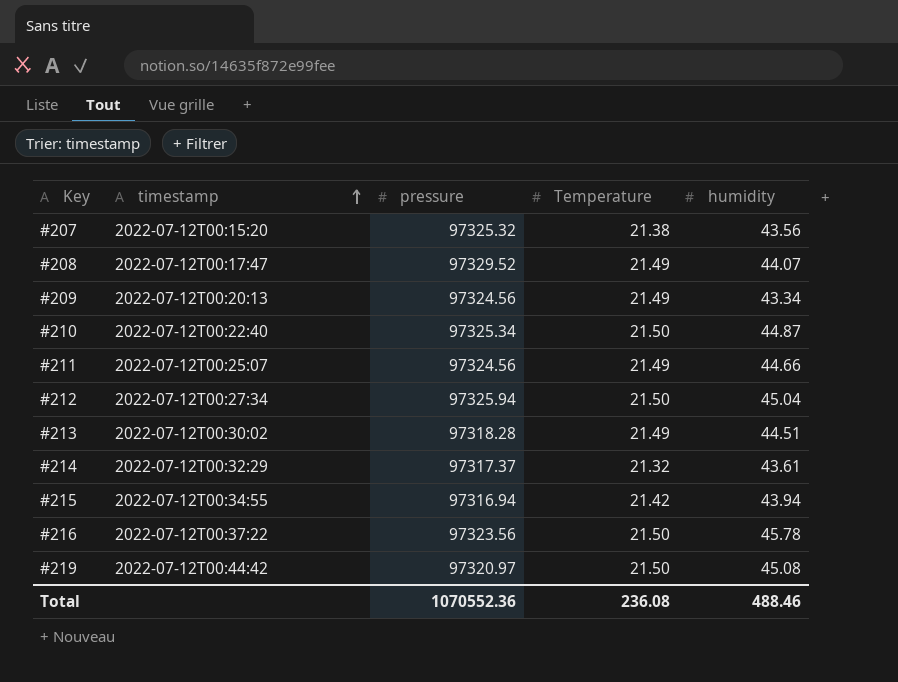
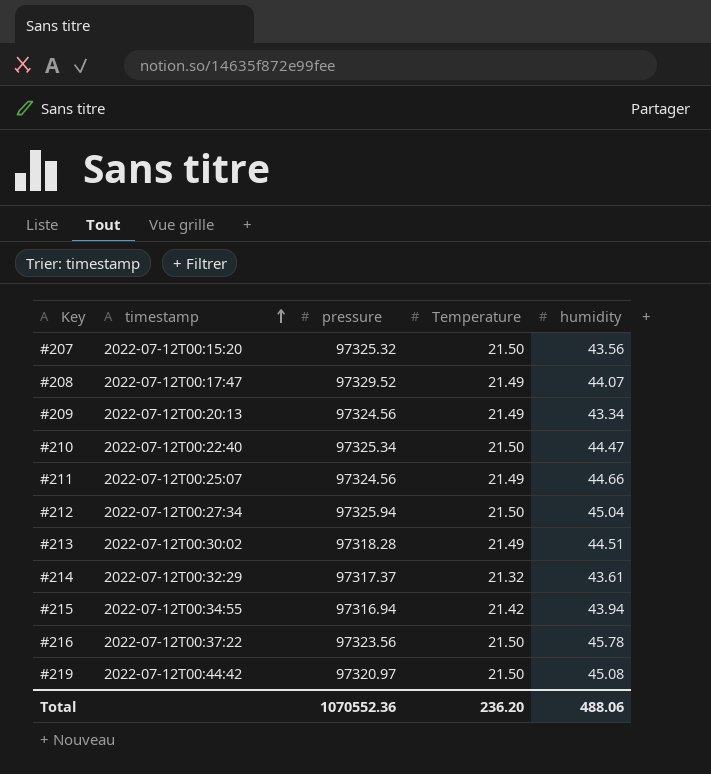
#207 | Temperature: 21.38 -> 21.50
#210 | humidity: 44.87 -> 44.47
Total | Temperature: 236.08 -> 236.20
Total | humidity: 488.46 -> 488.06

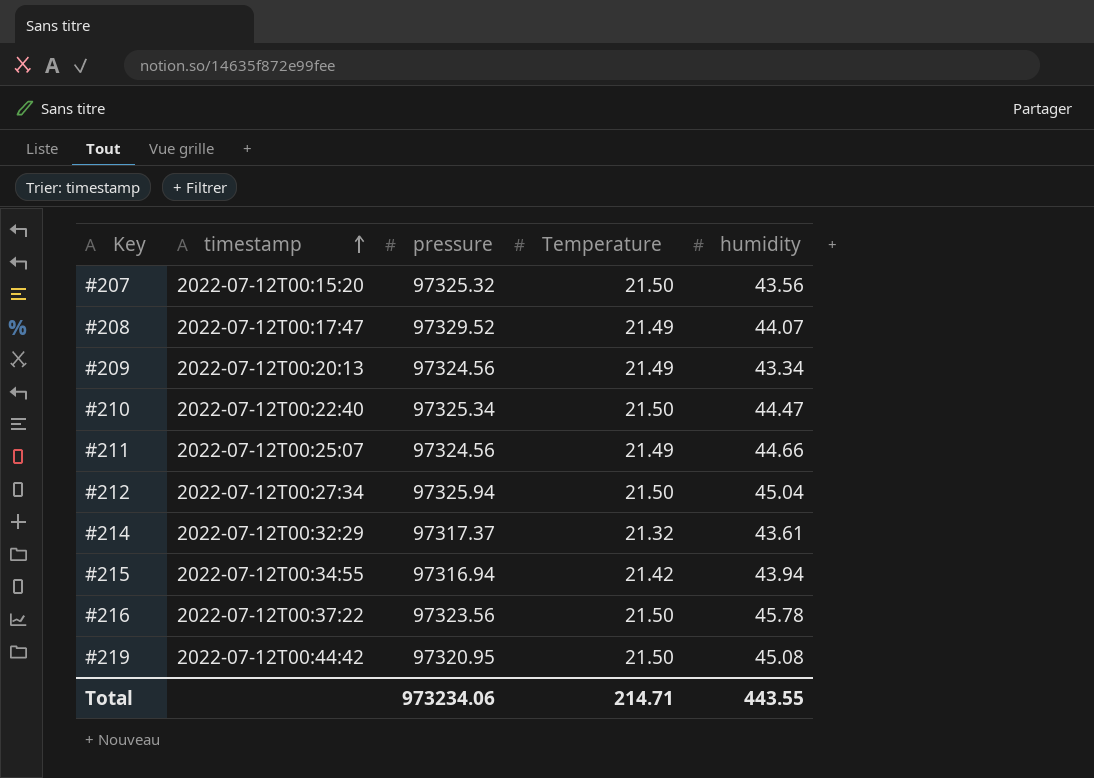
row #213: 2022-07-12T00:30:02 | 97318.28 | 21.49 | 44.51 -> none
#219 | pressure: 97320.97 -> 97320.95
Total | pressure: 1070552.36 -> 973234.06
Total | Temperature: 236.20 -> 214.71
Total | humidity: 488.06 -> 443.55

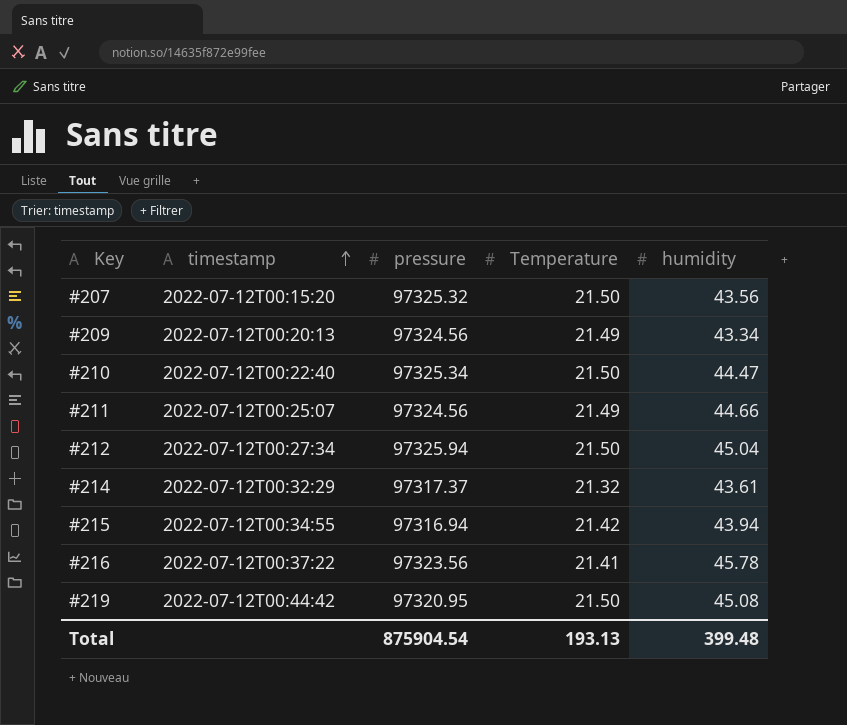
row #208: 2022-07-12T00:17:47 | 97329.52 | 21.49 | 44.07 -> none
#216 | Temperature: 21.50 -> 21.41
Total | pressure: 973234.06 -> 875904.54
Total | Temperature: 214.71 -> 193.13
Total | humidity: 443.55 -> 399.48

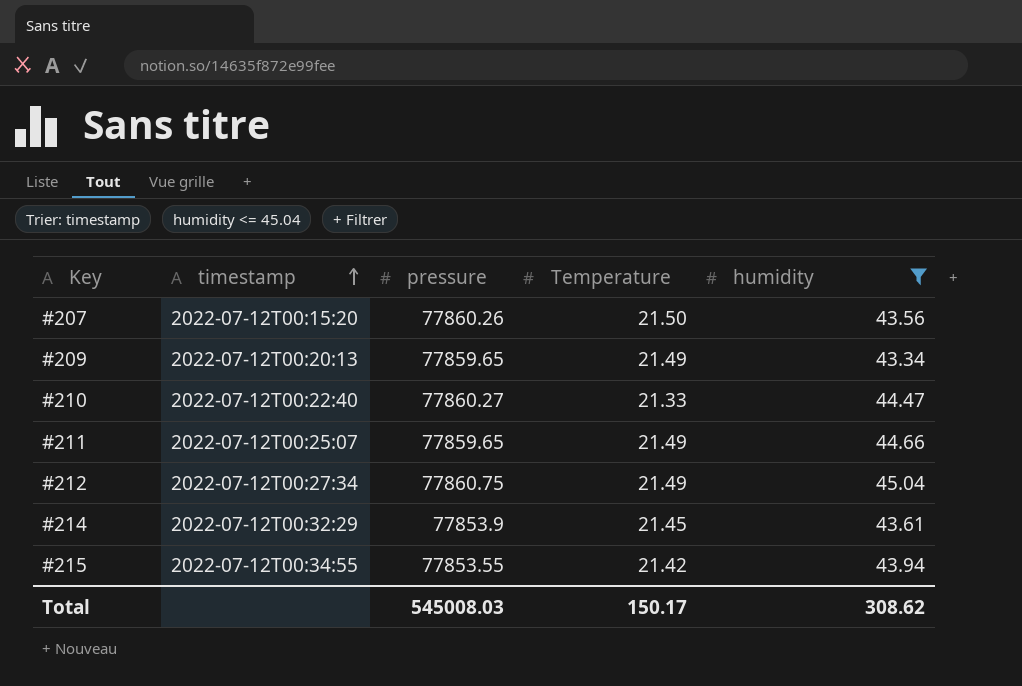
filter: none -> humidity <= 45.04
#207 | pressure: 97325.32 -> 77860.26
#209 | pressure: 97324.56 -> 77859.65
#210 | pressure: 97325.34 -> 77860.27
#210 | Temperature: 21.50 -> 21.33
#211 | pressure: 97324.56 -> 77859.65
#212 | pressure: 97325.94 -> 77860.75
#212 | Temperature: 21.50 -> 21.49
#214 | pressure: 97317.37 -> 77853.9
#214 | Temperature: 21.32 -> 21.45
#215 | pressure: 97316.94 -> 77853.55
Total | pressure: 875904.54 -> 545008.03
Total | Temperature: 193.13 -> 150.17
Total | humidity: 399.48 -> 308.62

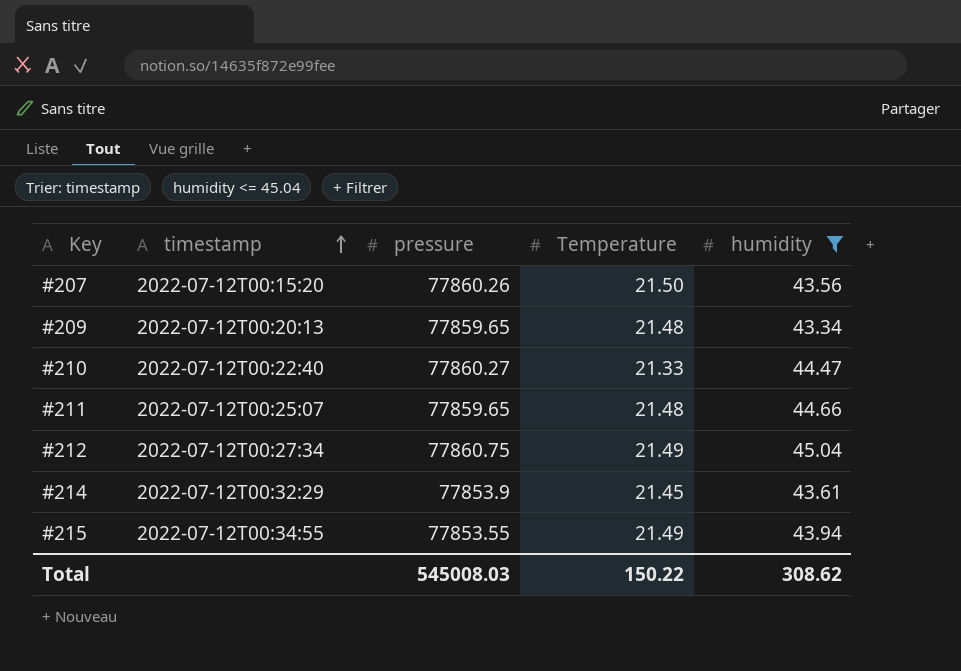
#209 | Temperature: 21.49 -> 21.48
#211 | Temperature: 21.49 -> 21.48
#215 | Temperature: 21.42 -> 21.49
Total | Temperature: 150.17 -> 150.22

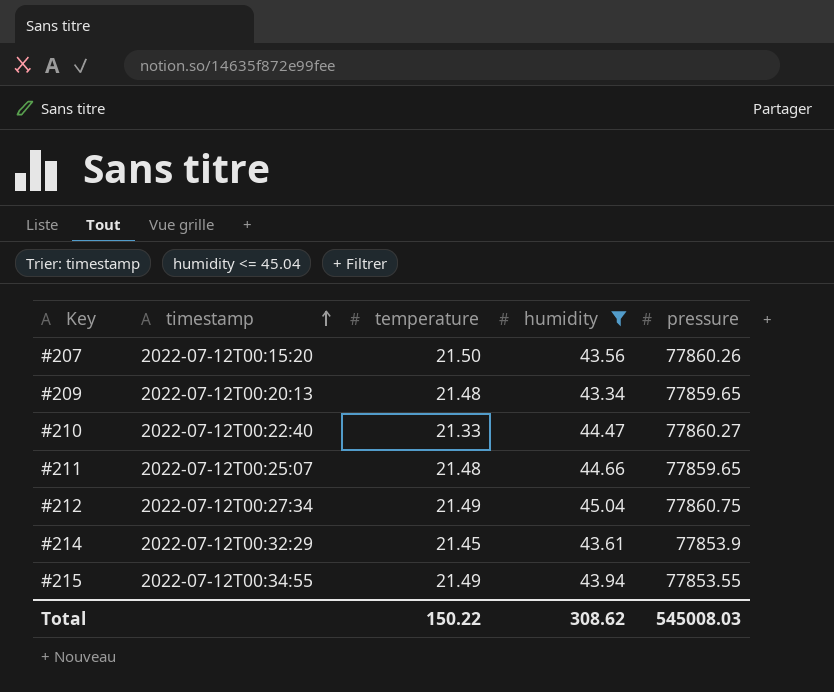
column name: Temperature -> temperature
column pressure | position: 3 -> 5

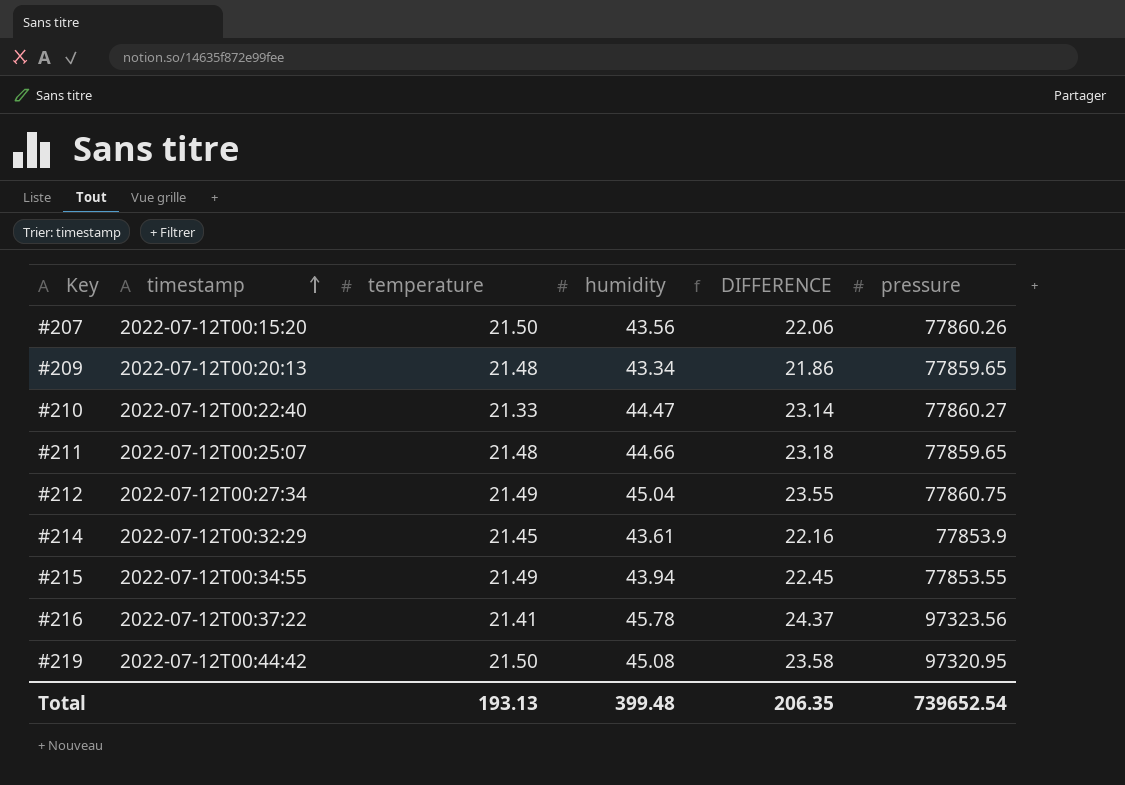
filter: humidity <= 45.04 -> none
column DIFFERENCE | formula: none -> [humidity] - [temperature]
Total | temperature: 150.22 -> 193.13
Total | humidity: 308.62 -> 399.48
Total | pressure: 545008.03 -> 739652.54

